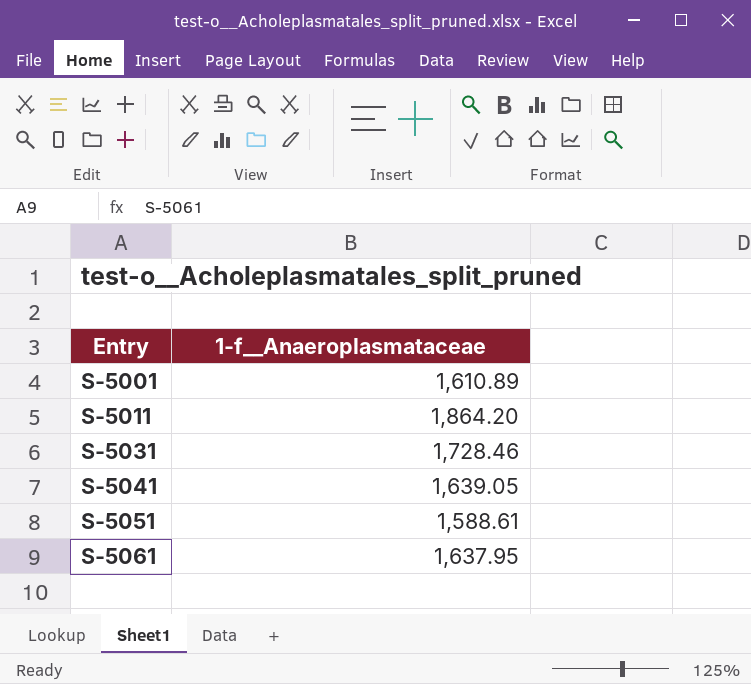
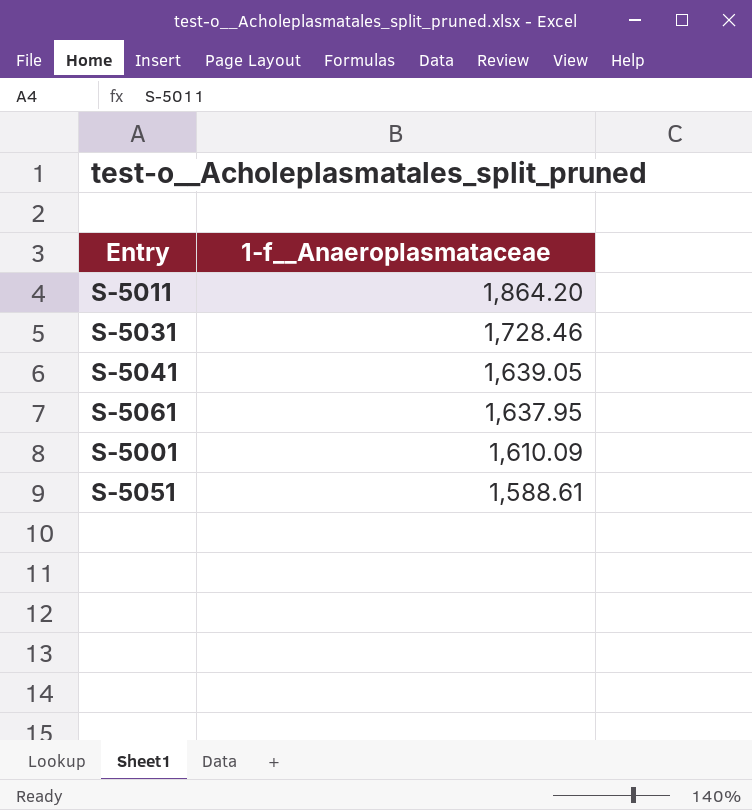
row order: Entry ascending -> 1-f__Anaeroplasmataceae descending
S-5001 | 1-f__Anaeroplasmataceae: 1,610.89 -> 1,610.09

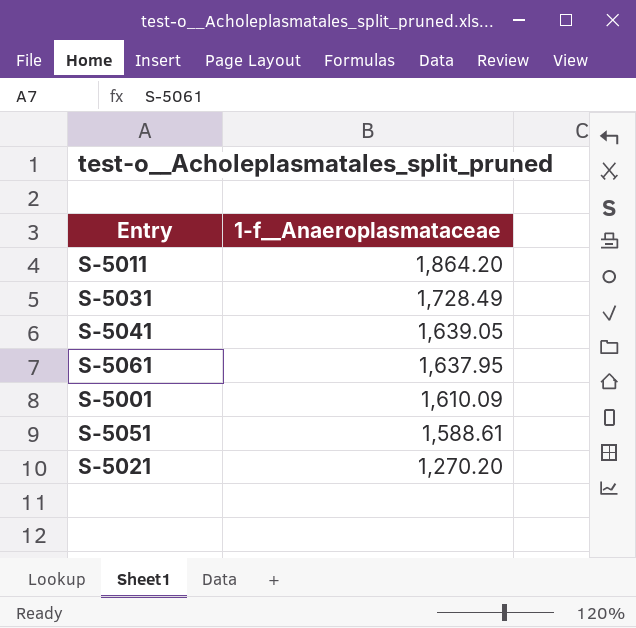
S-5031 | 1-f__Anaeroplasmataceae: 1,728.46 -> 1,728.49
row S-5021: none -> 1,270.20

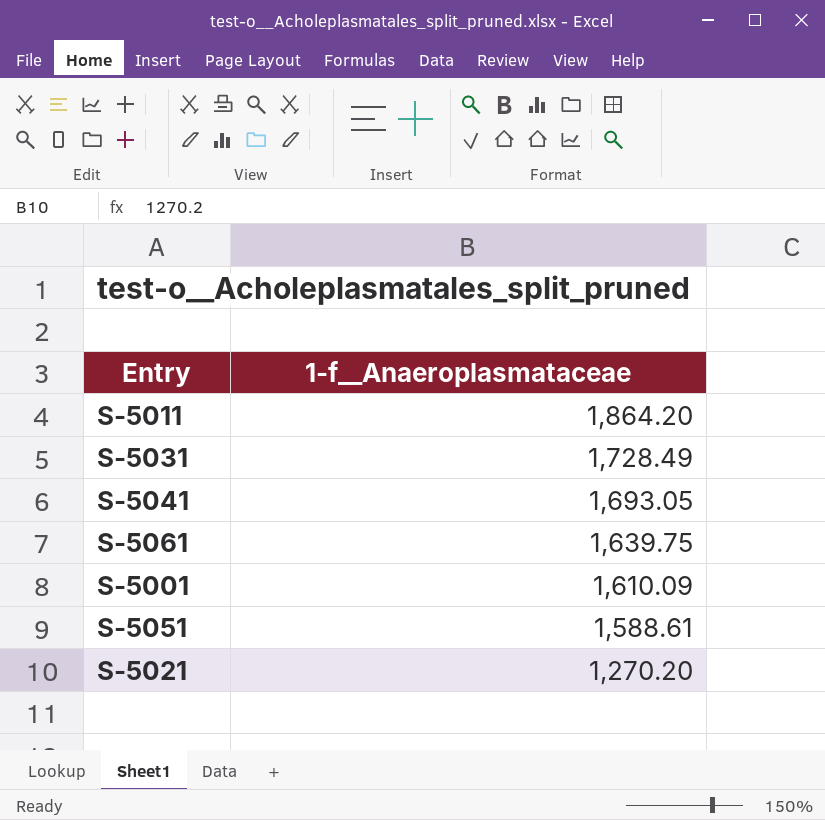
S-5041 | 1-f__Anaeroplasmataceae: 1,639.05 -> 1,693.05
S-5061 | 1-f__Anaeroplasmataceae: 1,637.95 -> 1,639.75

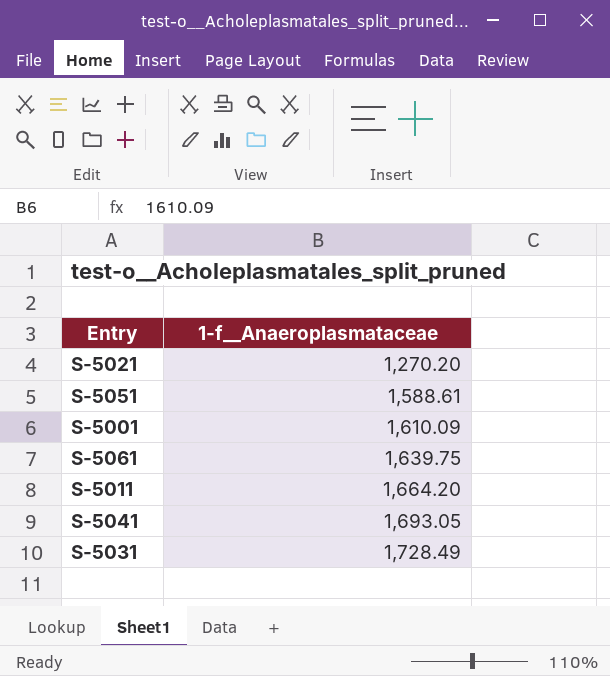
row order: 1-f__Anaeroplasmataceae descending -> 1-f__Anaeroplasmataceae ascending
S-5011 | 1-f__Anaeroplasmataceae: 1,864.20 -> 1,664.20

